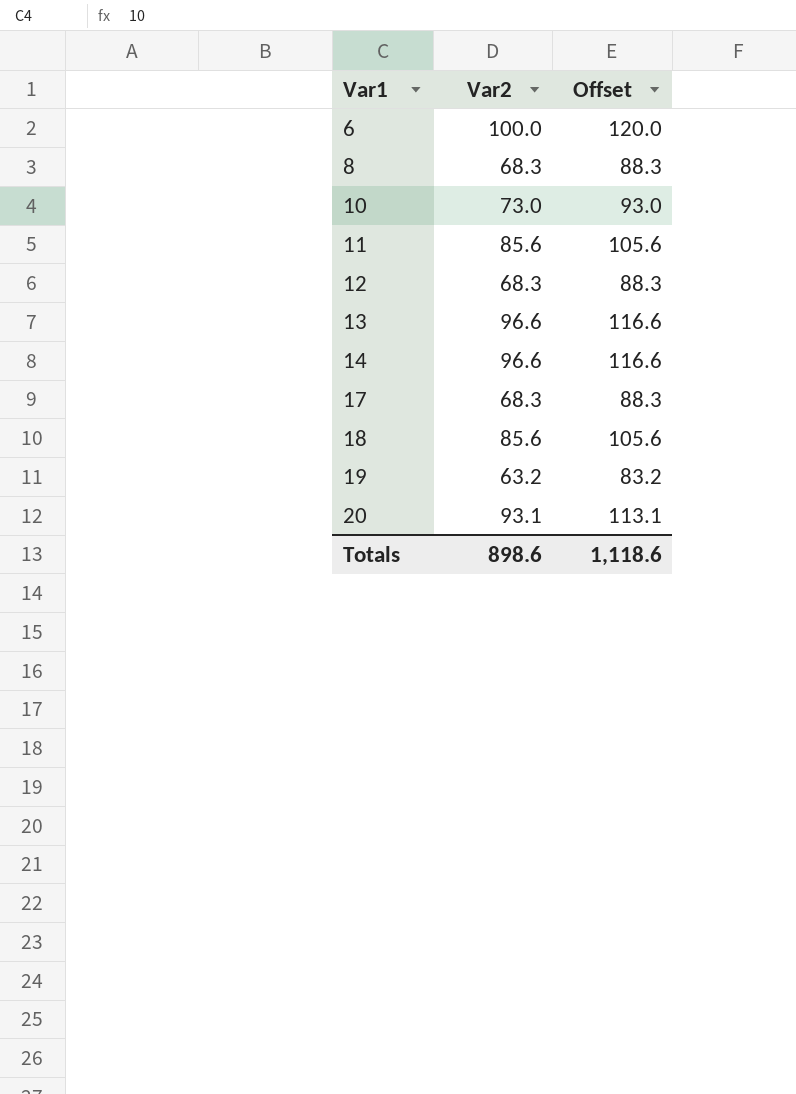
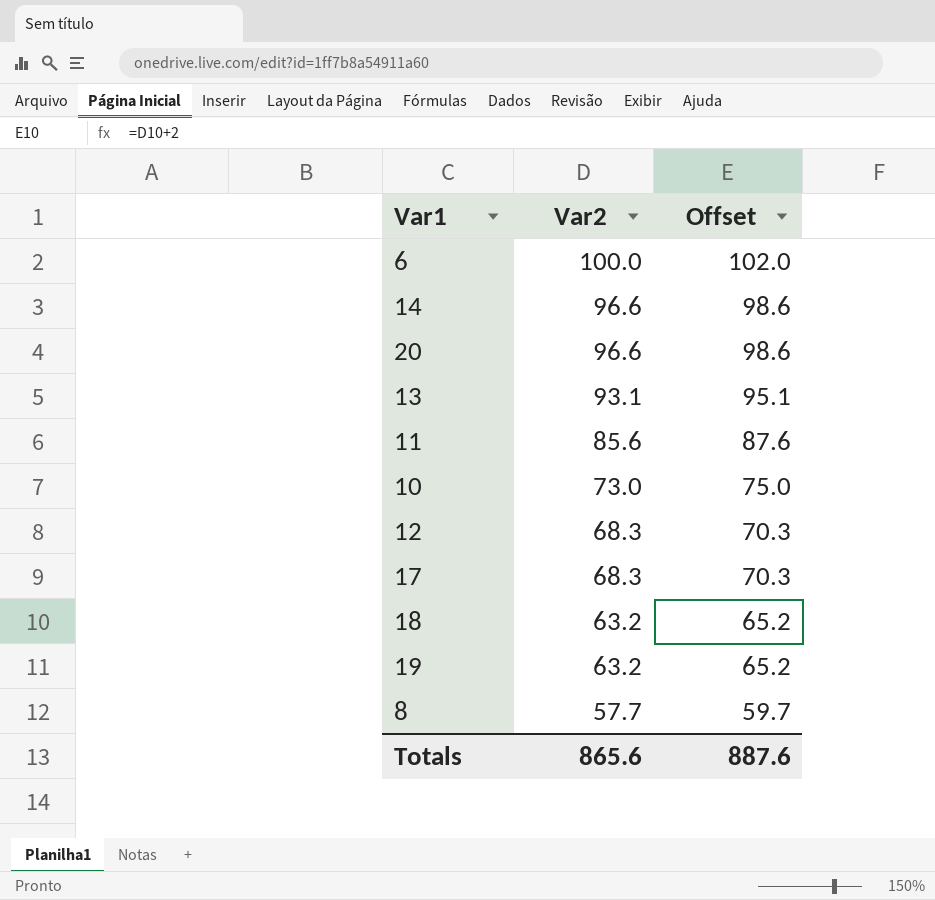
row order: Var1 ascending -> Var2 descending
column Offset | formula: [Var2] + 20 -> [Var2] + 2
20 | Var2: 93.1 -> 96.6
13 | Var2: 96.6 -> 93.1
18 | Var2: 85.6 -> 63.2
8 | Var2: 68.3 -> 57.7
Totals | Var2: 898.6 -> 865.6
Totals | Offset: 1,118.6 -> 887.6

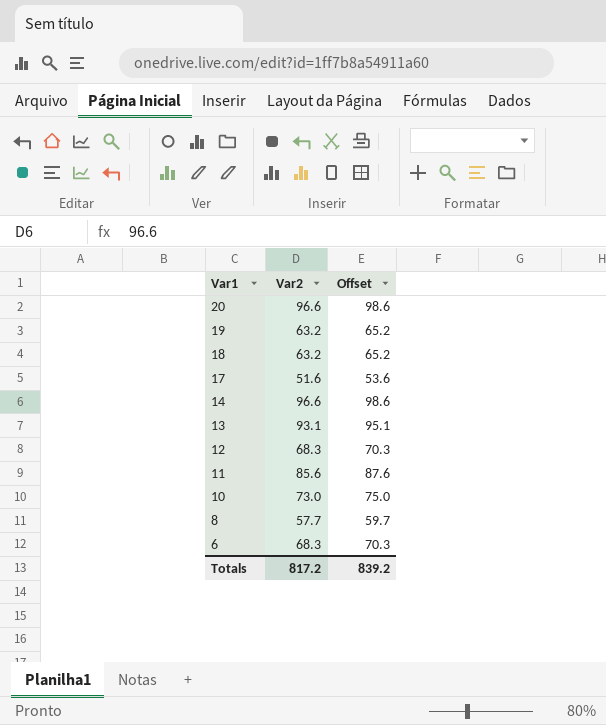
row order: Var2 descending -> Var1 descending
17 | Var2: 68.3 -> 51.6
17 | Offset: 70.3 -> 53.6
6 | Var2: 100.0 -> 68.3
6 | Offset: 102.0 -> 70.3
Totals | Var2: 865.6 -> 817.2
Totals | Offset: 887.6 -> 839.2

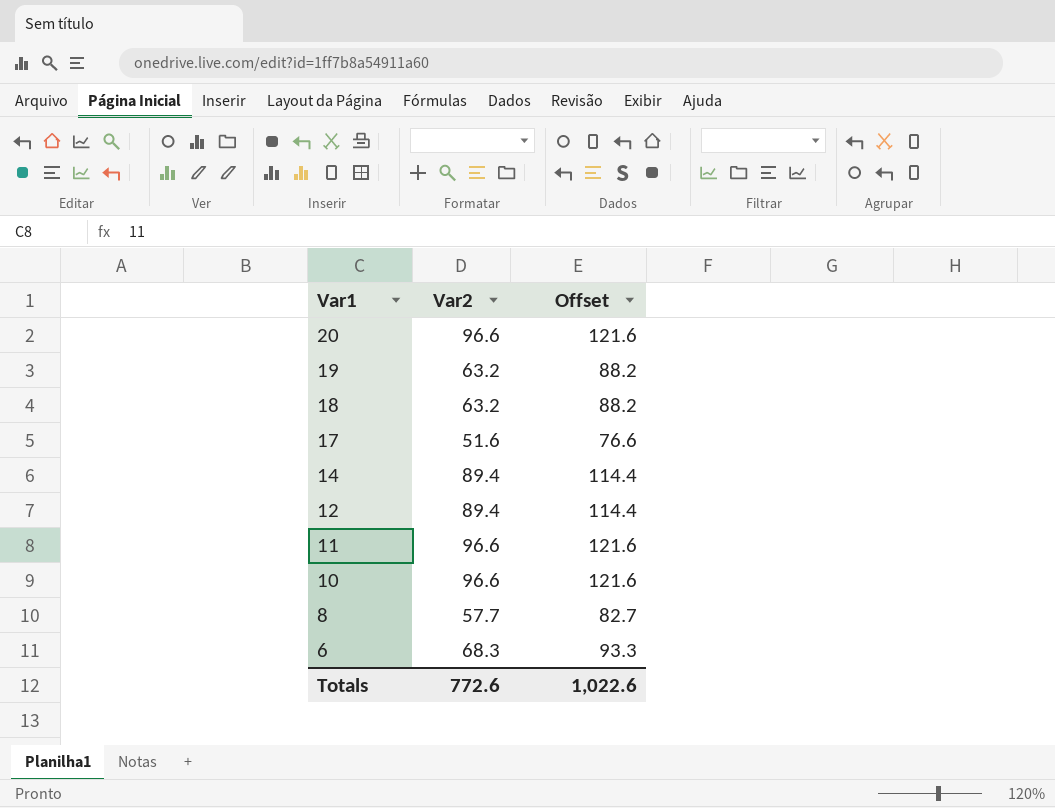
column Offset | formula: [Var2] + 2 -> [Var2] + 25
row 13: 93.1 | 95.1 -> none
14 | Var2: 96.6 -> 89.4
12 | Var2: 68.3 -> 89.4
11 | Var2: 85.6 -> 96.6
10 | Var2: 73.0 -> 96.6
Totals | Var2: 817.2 -> 772.6
Totals | Offset: 839.2 -> 1,022.6

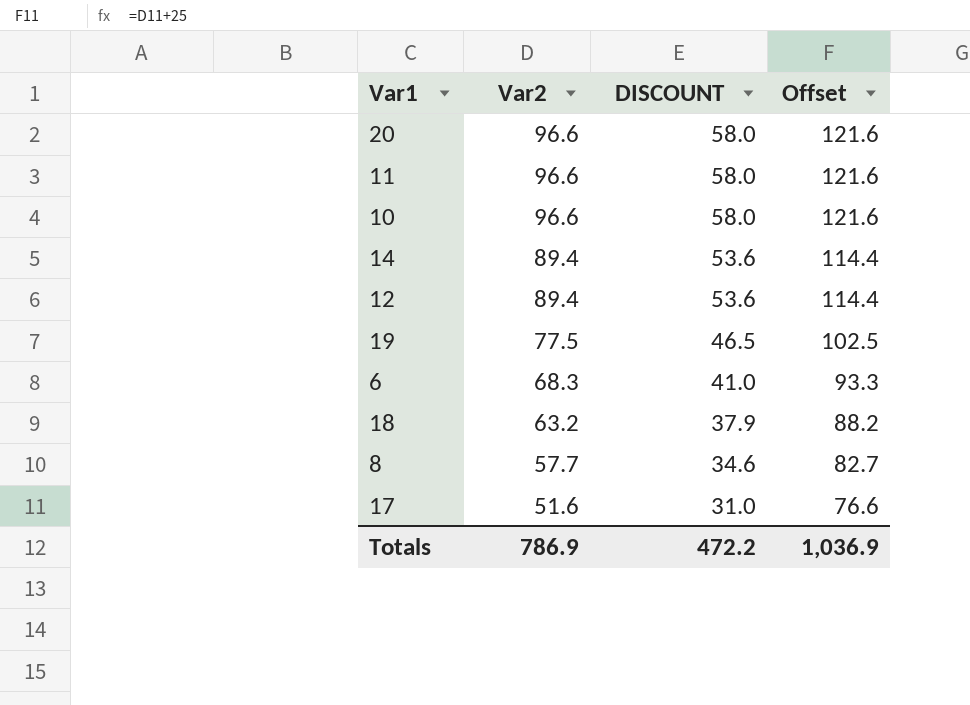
row order: Var1 descending -> Var2 descending
column DISCOUNT | formula: none -> [Var2] * 0.6
19 | Var2: 63.2 -> 77.5
19 | Offset: 88.2 -> 102.5
Totals | Var2: 772.6 -> 786.9
Totals | Offset: 1,022.6 -> 1,036.9

